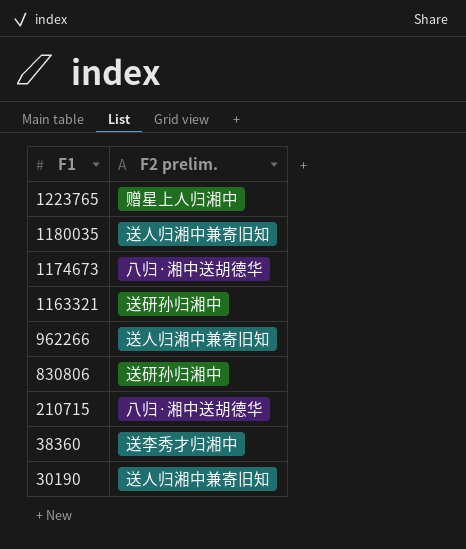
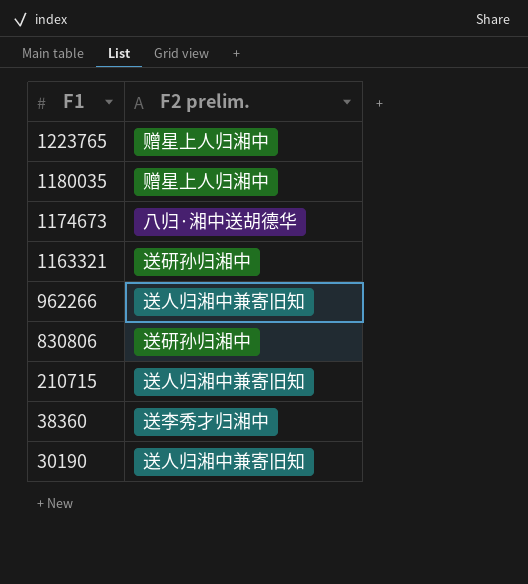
1180035 | F2 prelim.: 送人归湘中兼寄旧知 -> 赠星上人归湘中
210715 | F2 prelim.: 八归·湘中送胡德华 -> 送人归湘中兼寄旧知

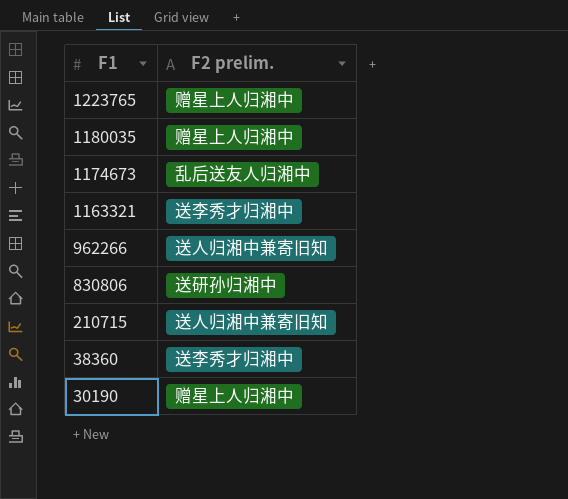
1174673 | F2 prelim.: 八归·湘中送胡德华 -> 乱后送友人归湘中
1163321 | F2 prelim.: 送研孙归湘中 -> 送李秀才归湘中
30190 | F2 prelim.: 送人归湘中兼寄旧知 -> 赠星上人归湘中

